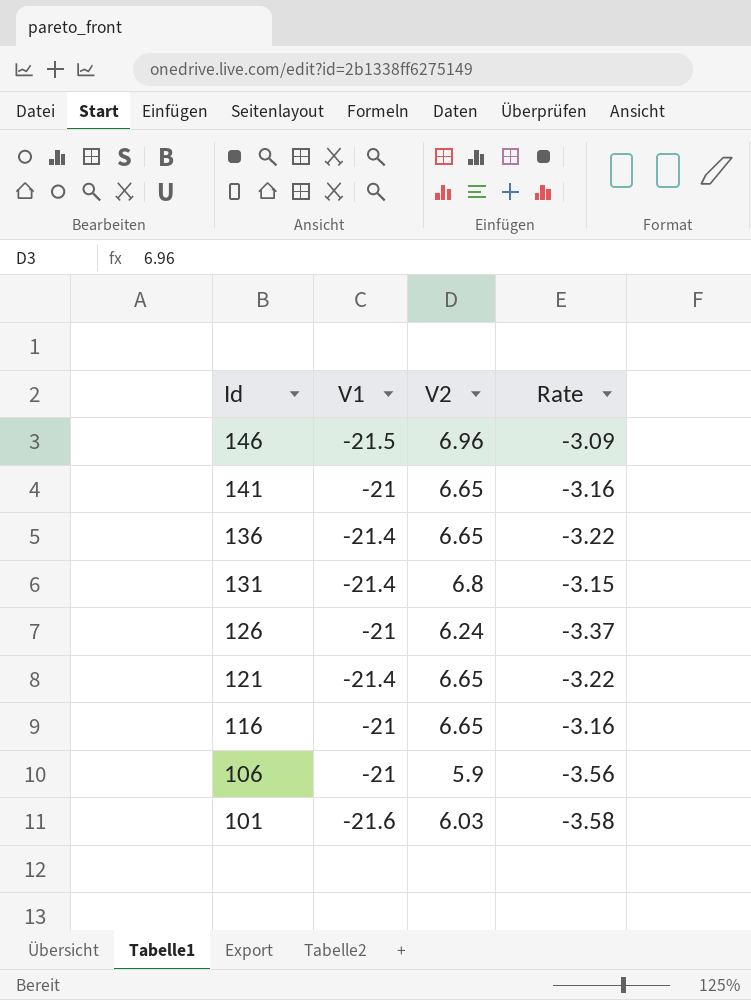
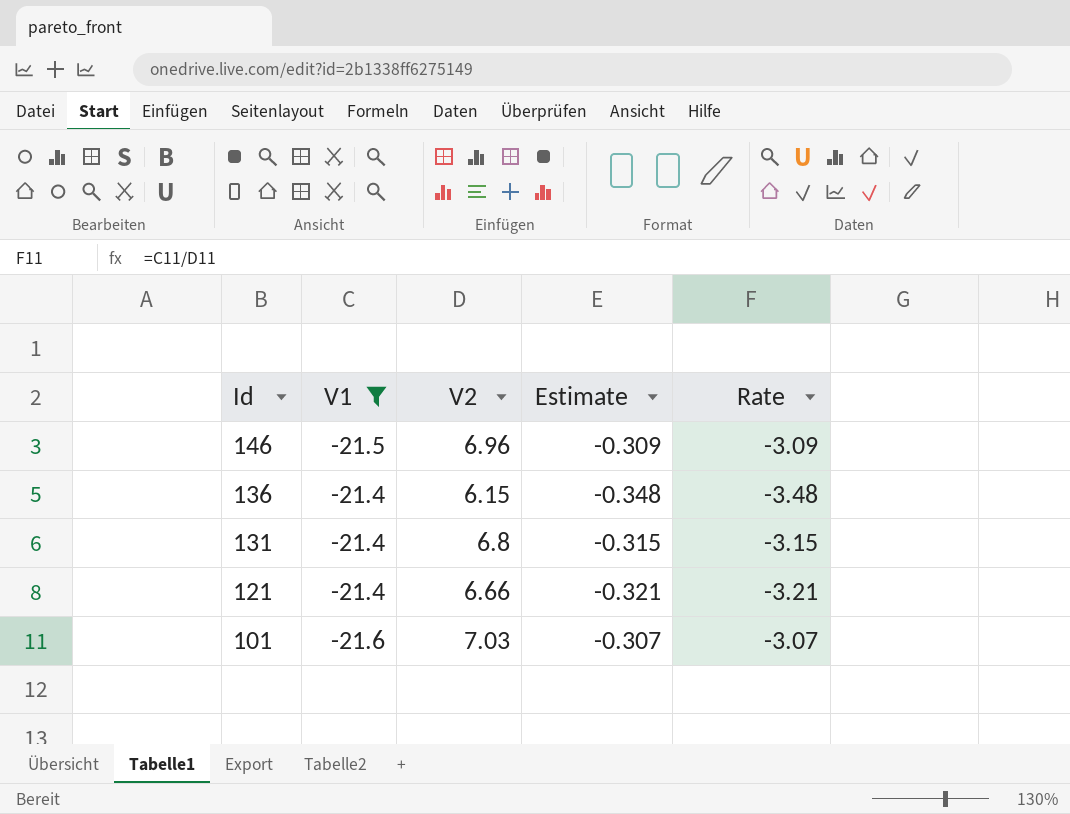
filter: none -> V1 != -21
column Estimate | formula: none -> [Rate] * 0.1
136 | V2: 6.65 -> 6.15
136 | Rate: -3.22 -> -3.48
121 | V2: 6.65 -> 6.66
121 | Rate: -3.22 -> -3.21
101 | V2: 6.03 -> 7.03
101 | Rate: -3.58 -> -3.07

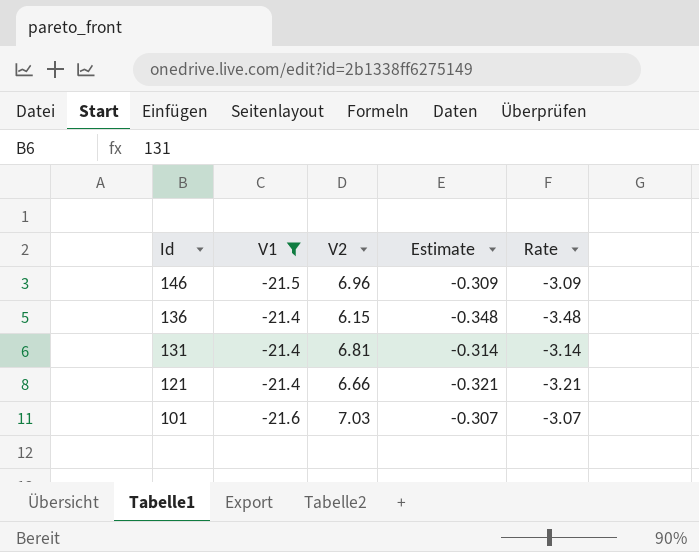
131 | V2: 6.8 -> 6.81
131 | Estimate: -0.315 -> -0.314
131 | Rate: -3.15 -> -3.14

